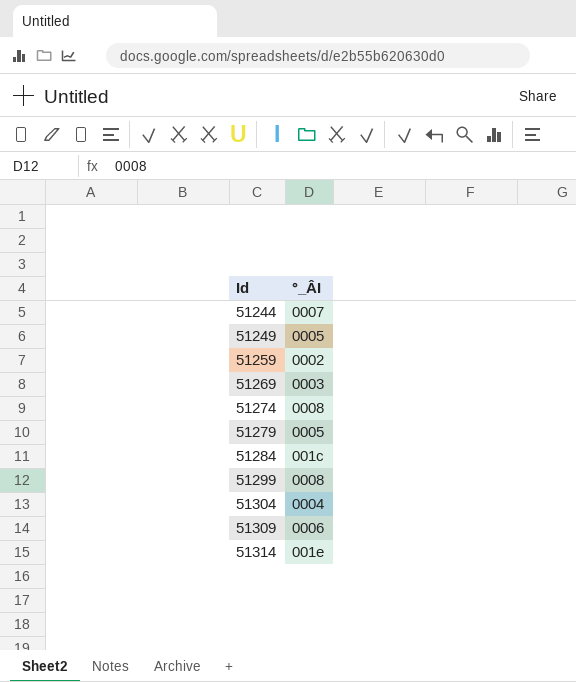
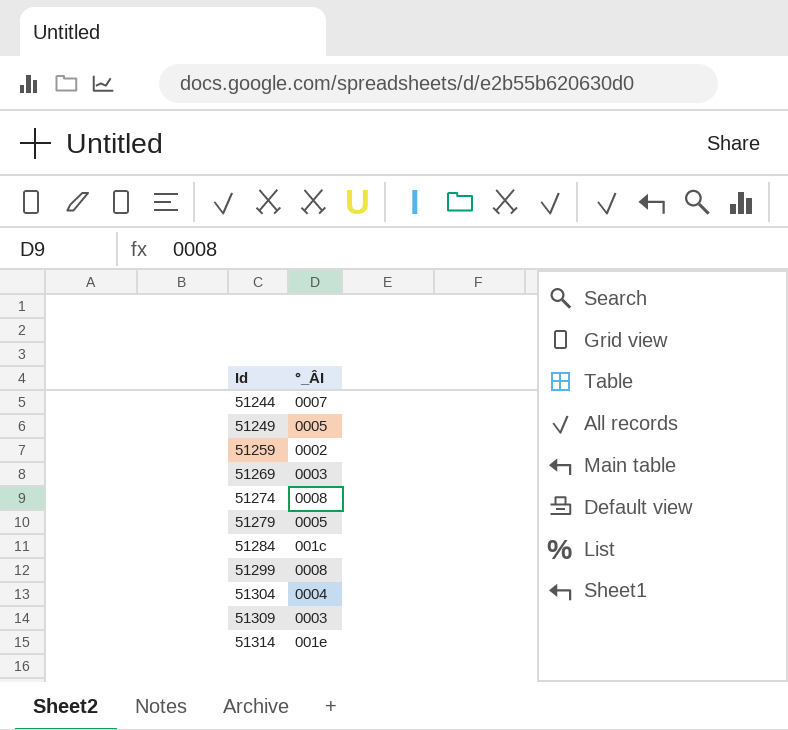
51309 | °_ÂI: 0006 -> 0003

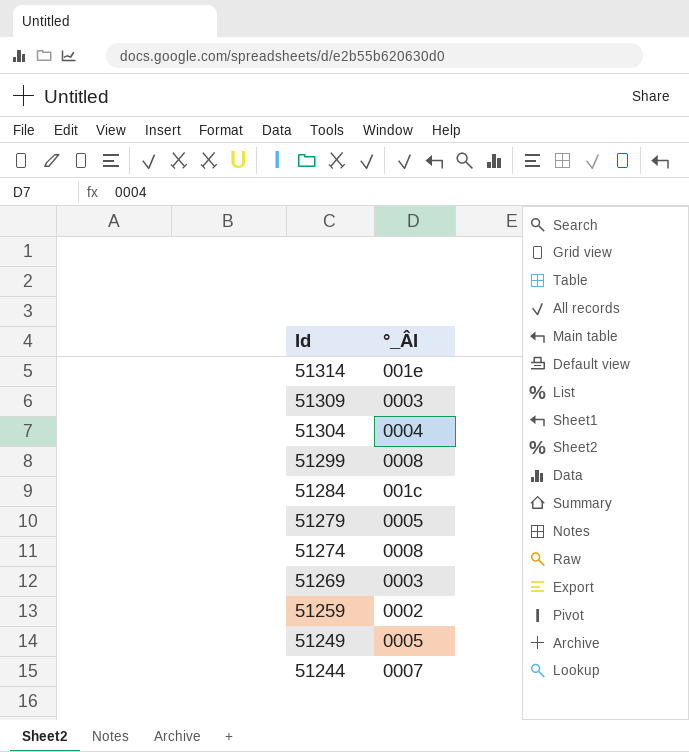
row order: Id ascending -> Id descending

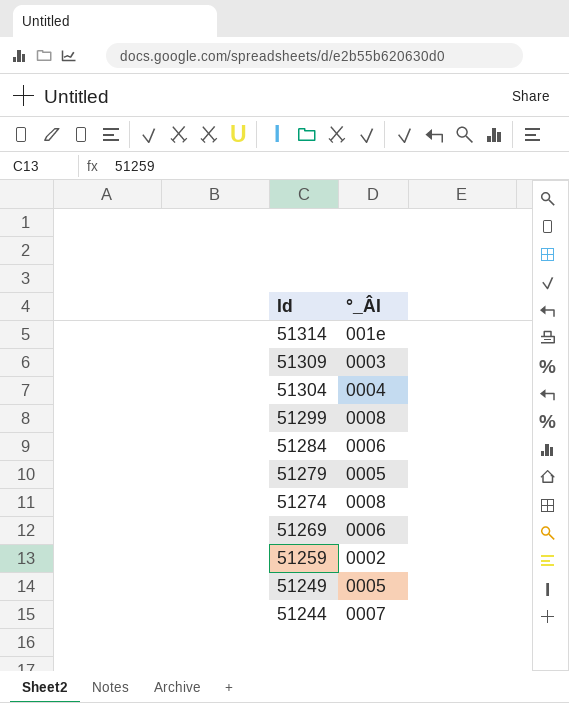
51284 | °_ÂI: 001c -> 0006
51269 | °_ÂI: 0003 -> 0006

